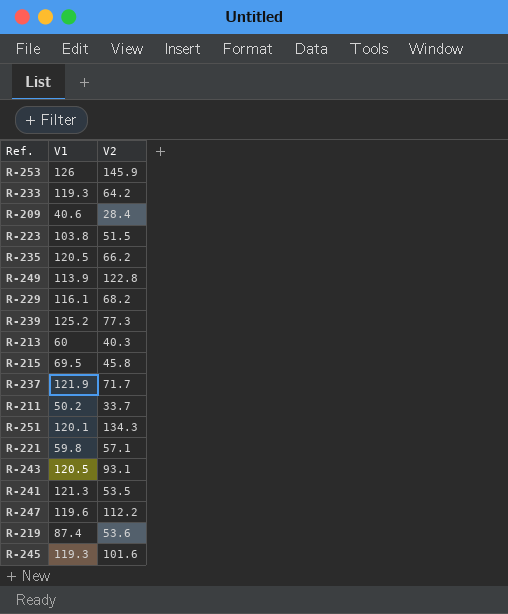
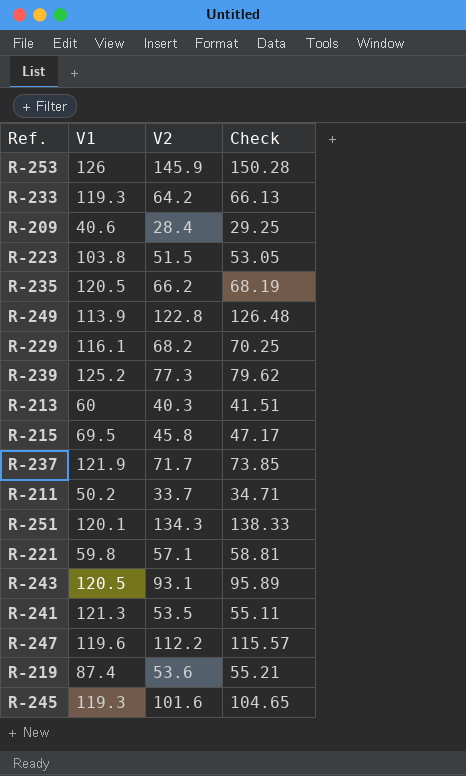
column Check | formula: none -> [V2] * 1.03

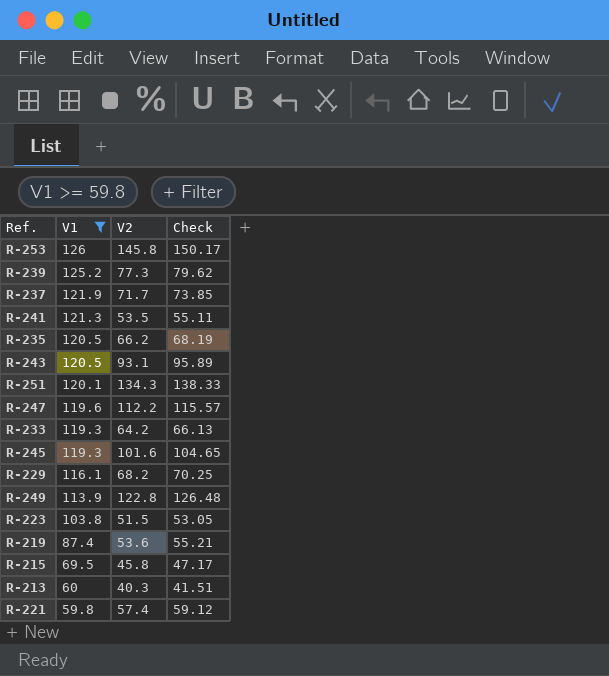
filter: none -> V1 >= 59.8
row order: none -> V1 descending
R-253 | V2: 145.9 -> 145.8
R-253 | Check: 150.28 -> 150.17
R-221 | V2: 57.1 -> 57.4
R-221 | Check: 58.81 -> 59.12

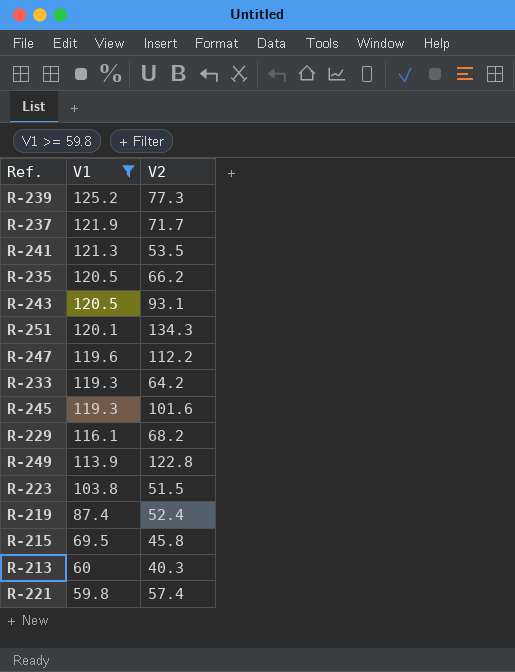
column Check | formula: [V2] * 1.03 -> none
row R-253: 126 | 145.8 | 150.17 -> none
R-219 | V2: 53.6 -> 52.4

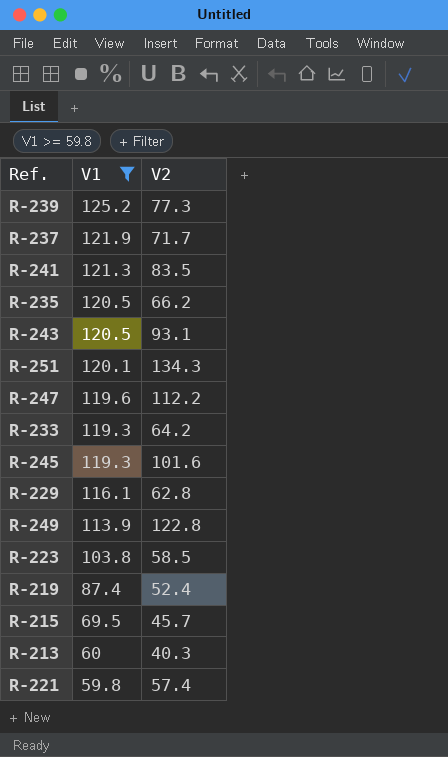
R-241 | V2: 53.5 -> 83.5
R-229 | V2: 68.2 -> 62.8
R-223 | V2: 51.5 -> 58.5
R-215 | V2: 45.8 -> 45.7

